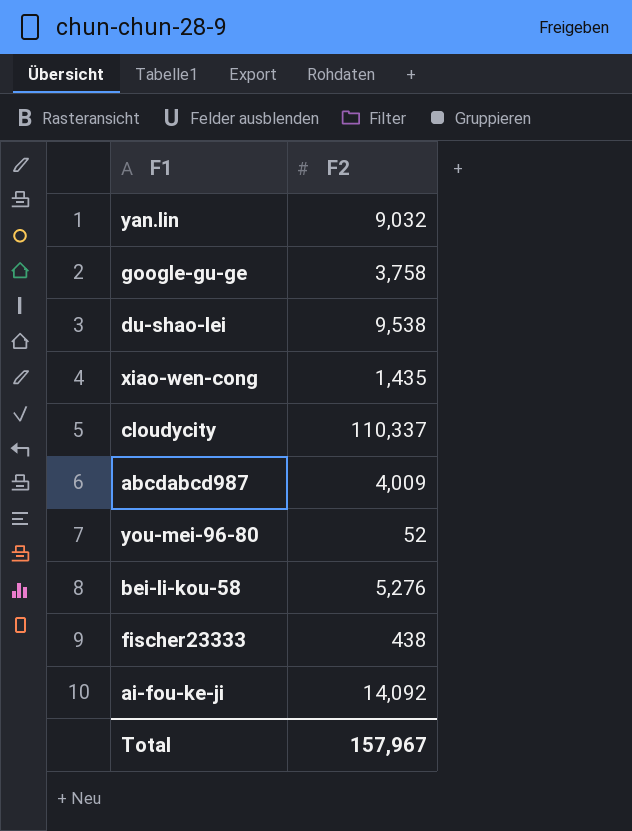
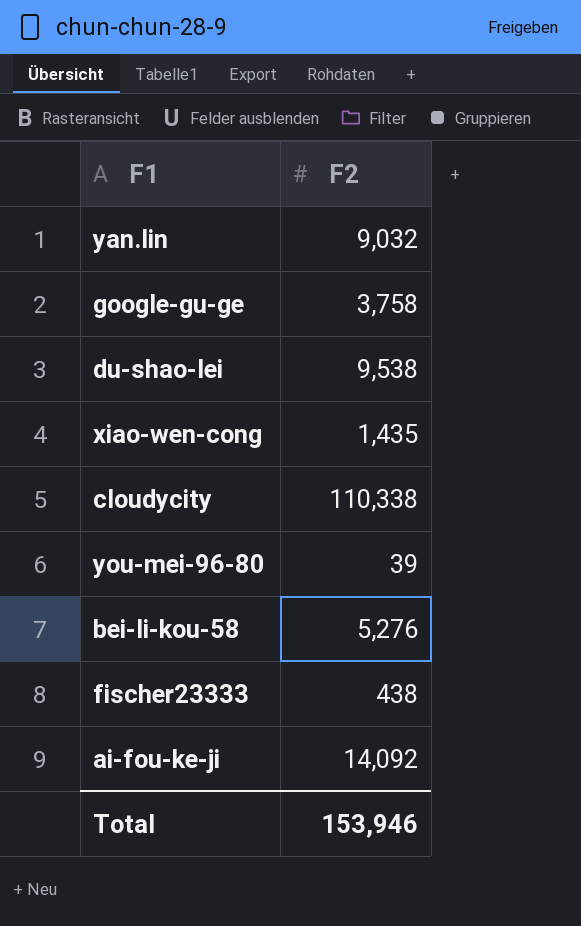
row abcdabcd987: 4,009 -> none
cloudycity | F2: 110,337 -> 110,338
you-mei-96-80 | F2: 52 -> 39
Total | F2: 157,967 -> 153,946

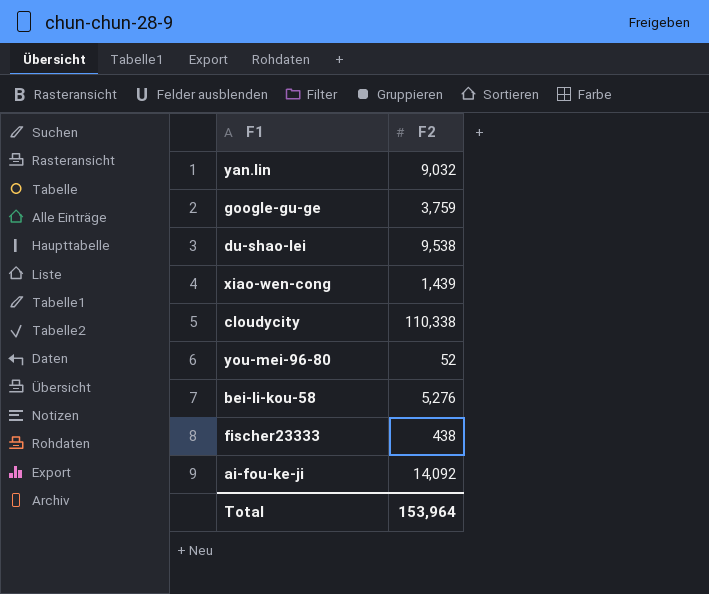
google-gu-ge | F2: 3,758 -> 3,759
xiao-wen-cong | F2: 1,435 -> 1,439
you-mei-96-80 | F2: 39 -> 52
Total | F2: 153,946 -> 153,964

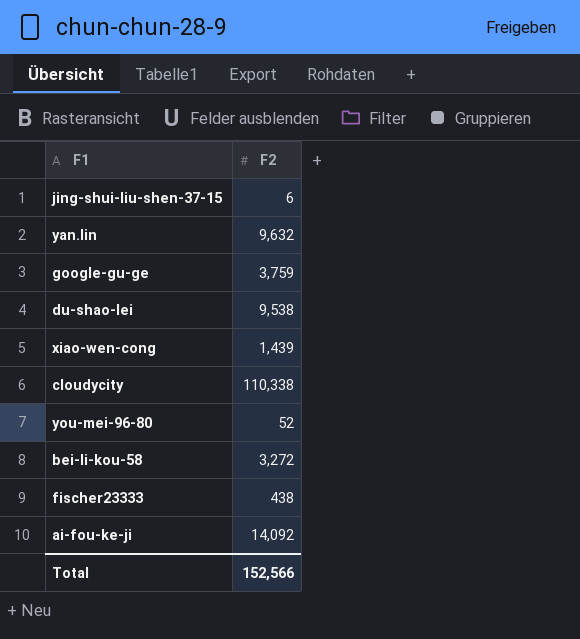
row jing-shui-liu-shen-37-15: none -> 6
yan.lin | F2: 9,032 -> 9,632
bei-li-kou-58 | F2: 5,276 -> 3,272
Total | F2: 153,964 -> 152,566

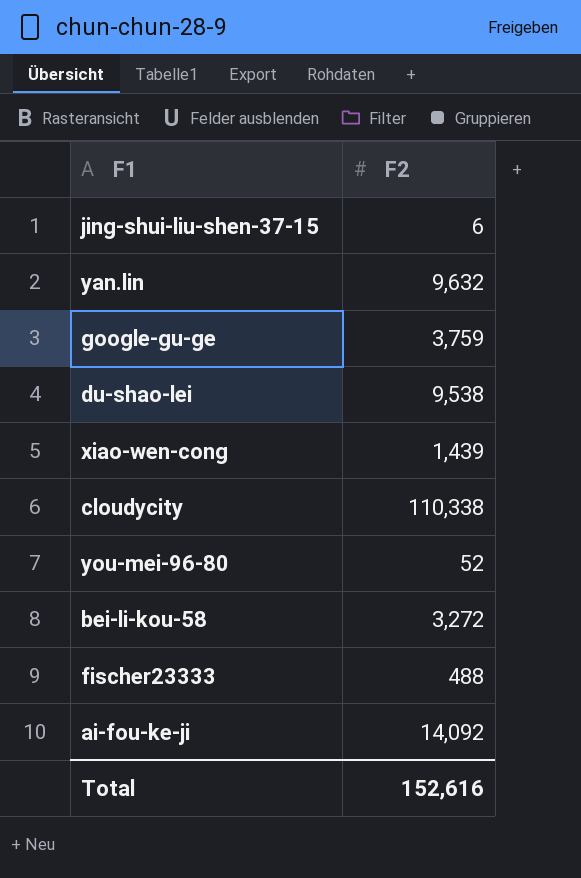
fischer23333 | F2: 438 -> 488
Total | F2: 152,566 -> 152,616

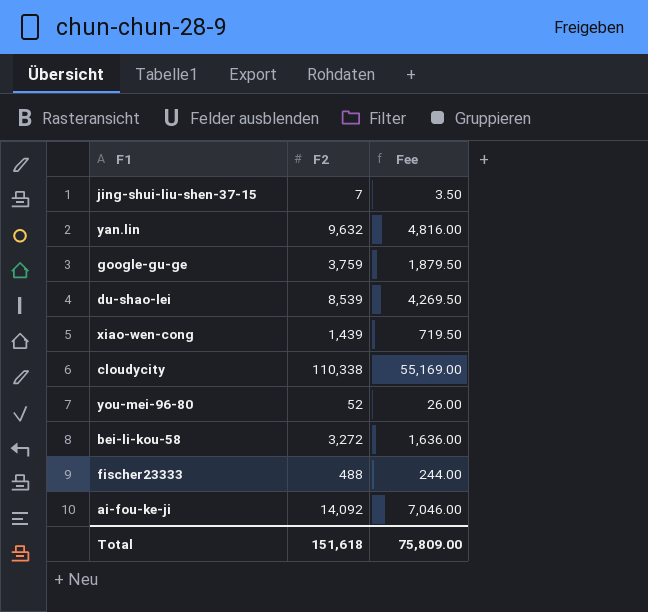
column Fee | formula: none -> [F2] * 0.5
jing-shui-liu-shen-37-15 | F2: 6 -> 7
du-shao-lei | F2: 9,538 -> 8,539
Total | F2: 152,616 -> 151,618

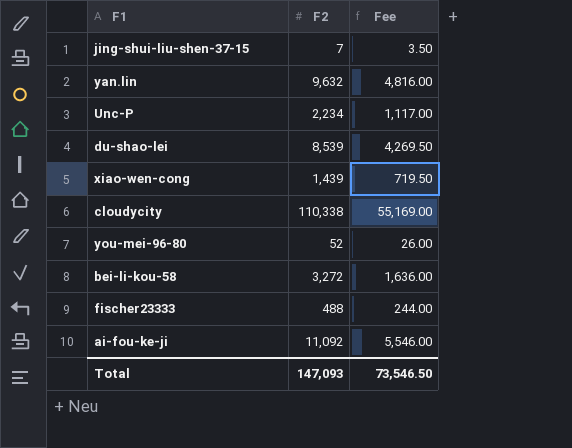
row google-gu-ge: 3,759 | 1,879.50 -> none
row Unc-P: none -> 2,234 | 1,117.00
ai-fou-ke-ji | F2: 14,092 -> 11,092
ai-fou-ke-ji | Fee: 7,046.00 -> 5,546.00
Total | F2: 151,618 -> 147,093
Total | Fee: 75,809.00 -> 73,546.50

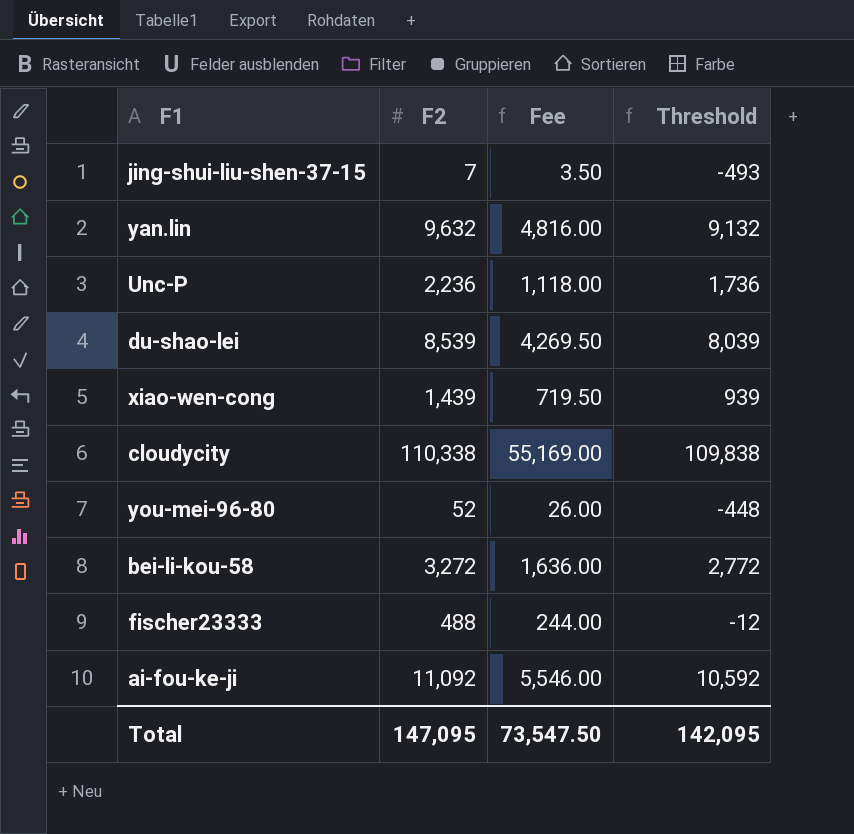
column Threshold | formula: none -> [F2] - 500
Unc-P | F2: 2,234 -> 2,236
Unc-P | Fee: 1,117.00 -> 1,118.00
Total | F2: 147,093 -> 147,095
Total | Fee: 73,546.50 -> 73,547.50

